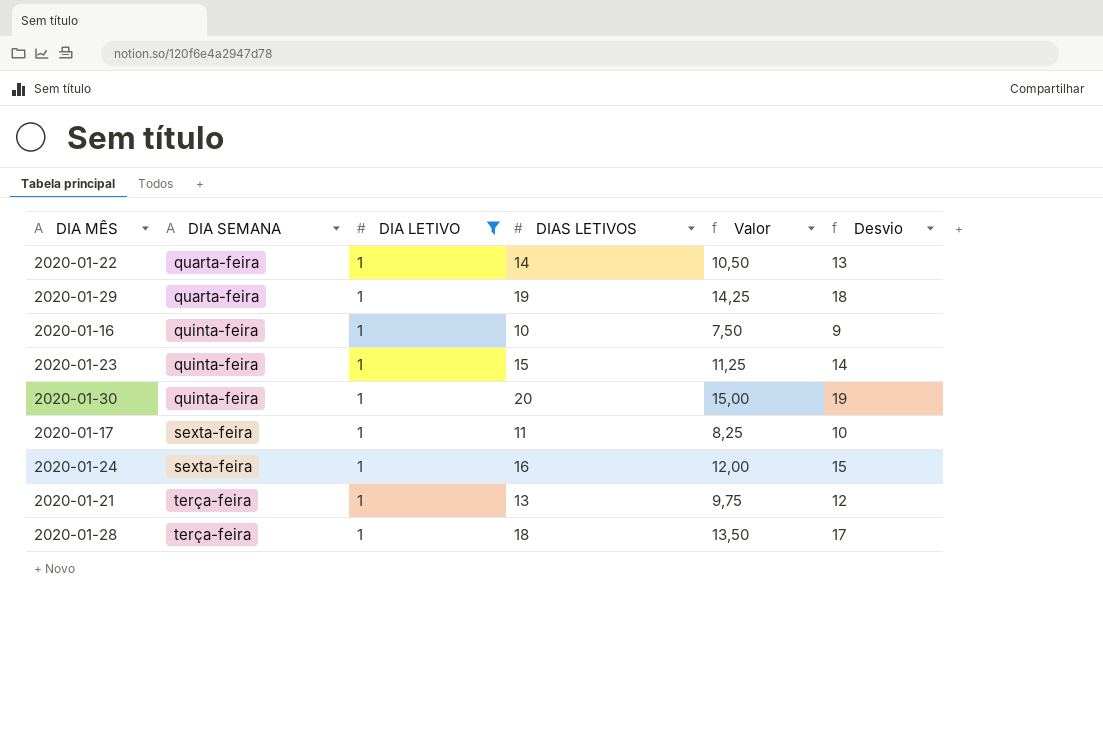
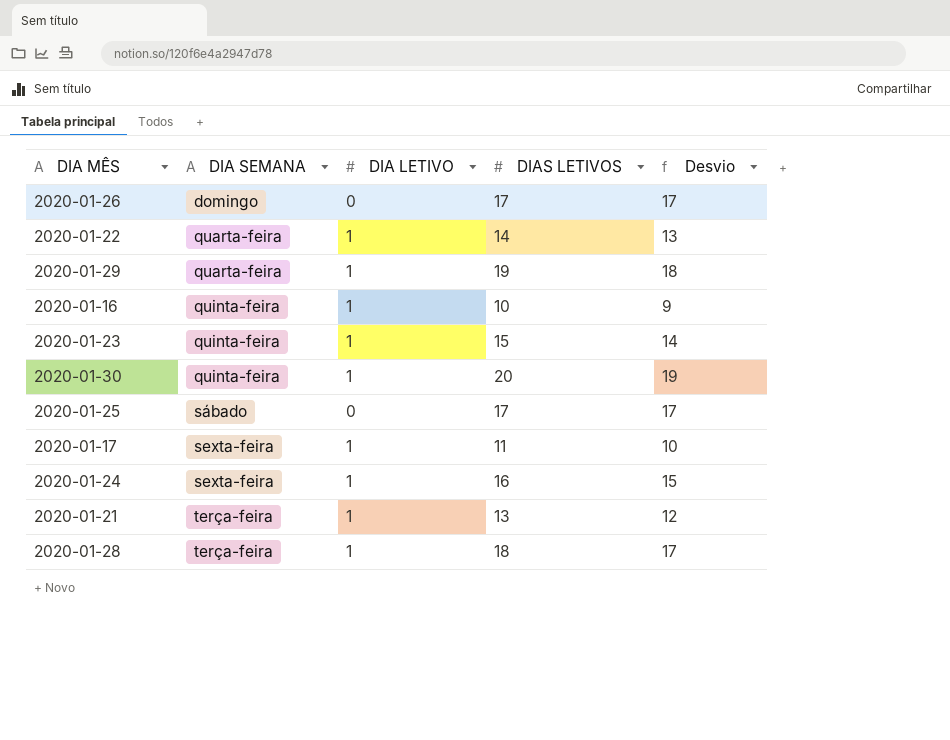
filter: DIA LETIVO = 1 -> none
column Valor | formula: [DIAS LETIVOS] * 0,75 -> none

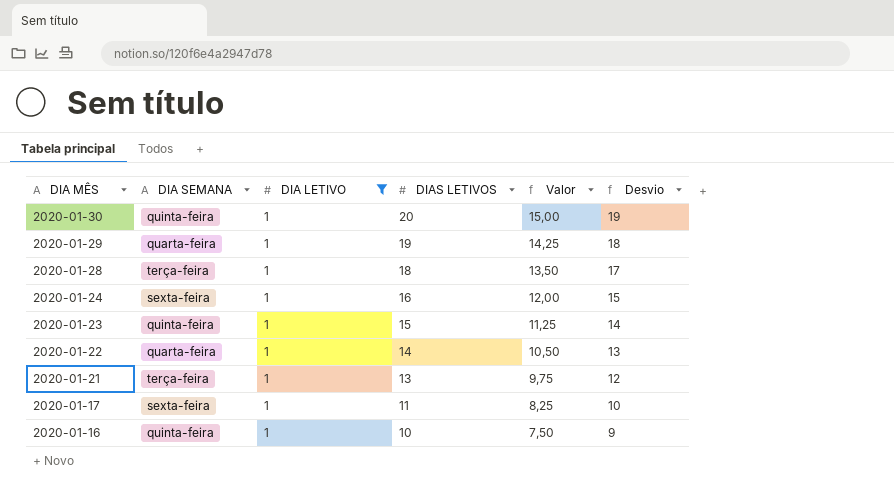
filter: none -> DIA LETIVO = 1
row order: DIA SEMANA ascending -> DIA MÊS descending
column Valor | formula: none -> [DIAS LETIVOS] * 0,75

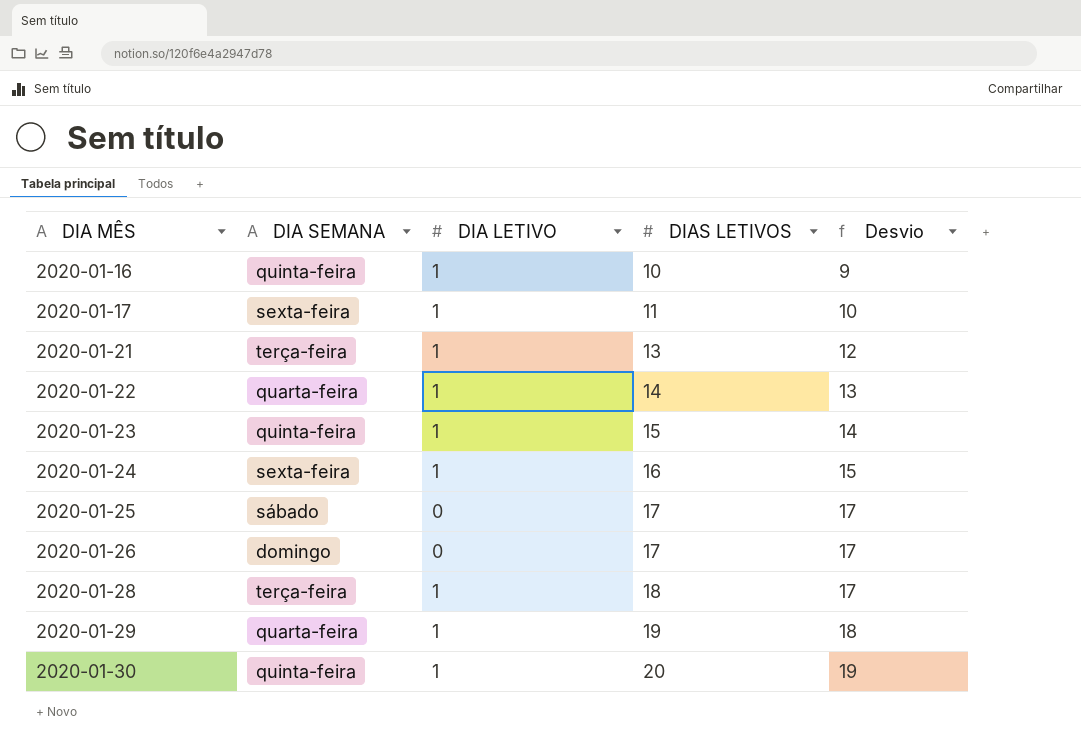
filter: DIA LETIVO = 1 -> none
row order: DIA MÊS descending -> DIA MÊS ascending
column Valor | formula: [DIAS LETIVOS] * 0,75 -> none

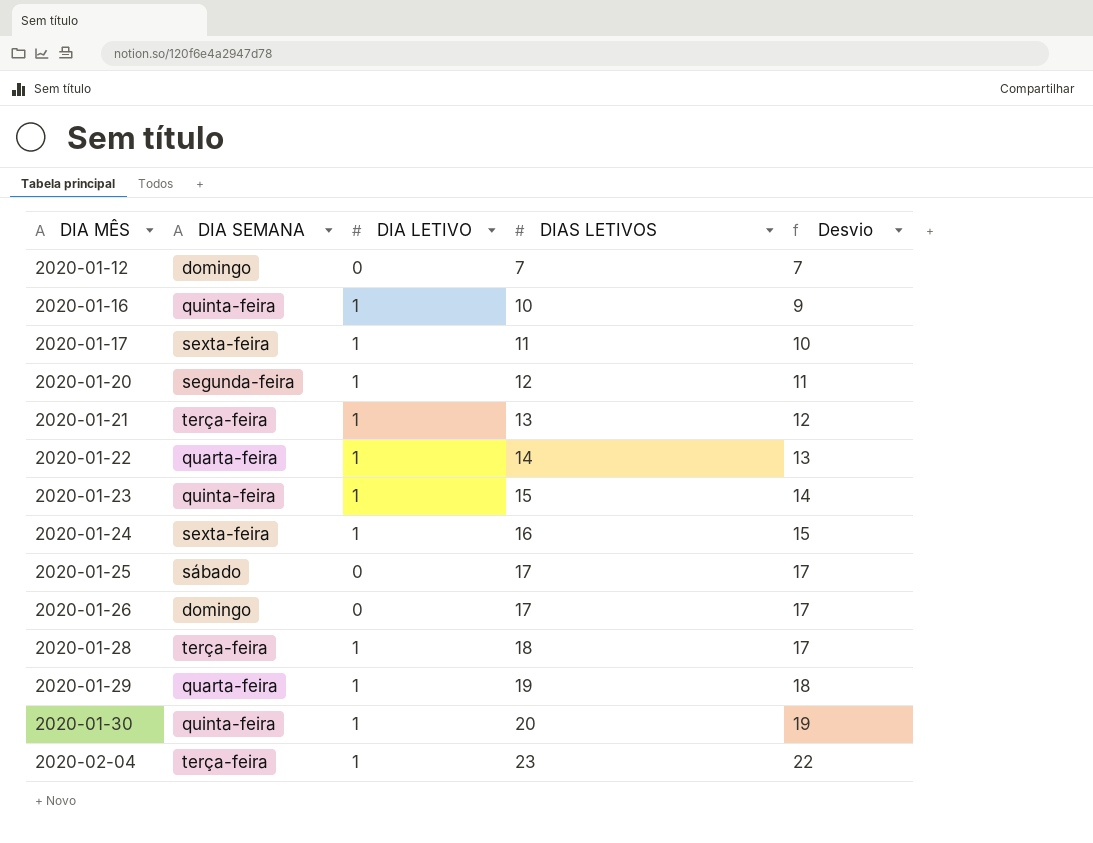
row 2020-01-12: none -> domingo | 0 | 7 | 7
row 2020-01-20: none -> segunda-feira | 1 | 12 | 11
row 2020-02-04: none -> terça-feira | 1 | 23 | 22

